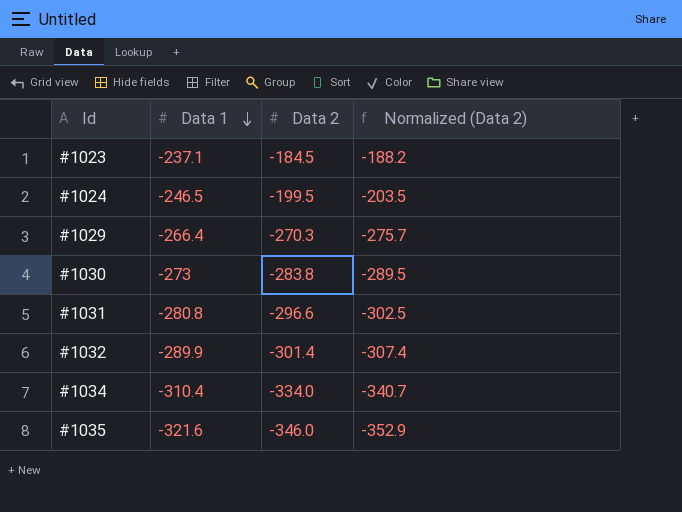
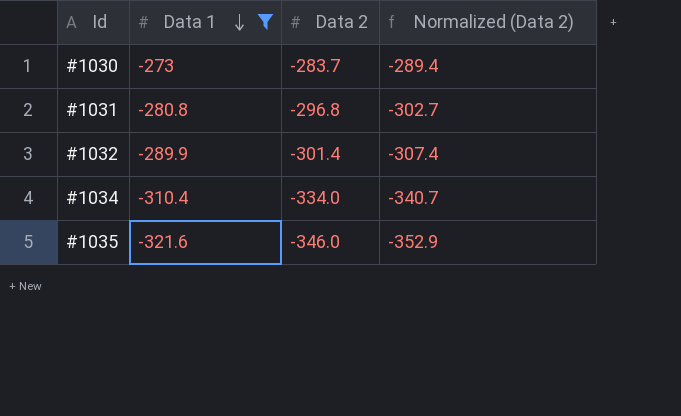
filter: none -> Data 1 <= -273
#1030 | Data 2: -283.8 -> -283.7
#1030 | Normalized (Data 2): -289.5 -> -289.4
#1031 | Data 2: -296.6 -> -296.8
#1031 | Normalized (Data 2): -302.5 -> -302.7

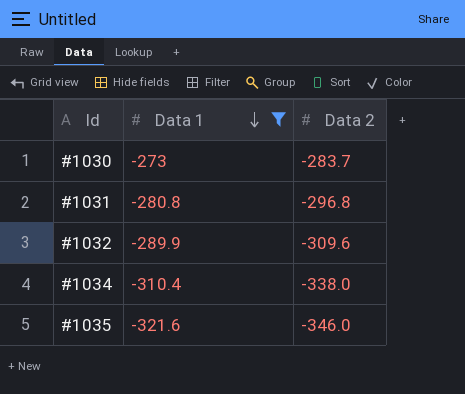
column Normalized (Data 2) | formula: [Data 2] * 1.02 -> none
#1032 | Data 2: -301.4 -> -309.6
#1034 | Data 2: -334.0 -> -338.0

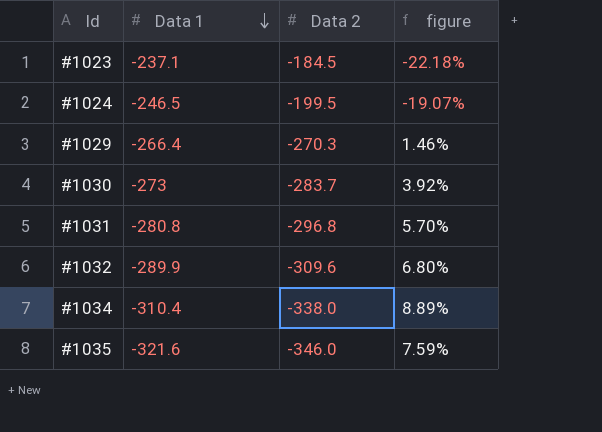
filter: Data 1 <= -273 -> none
column figure | formula: none -> ([Data 2] - [Data 1]) / [Data 1]

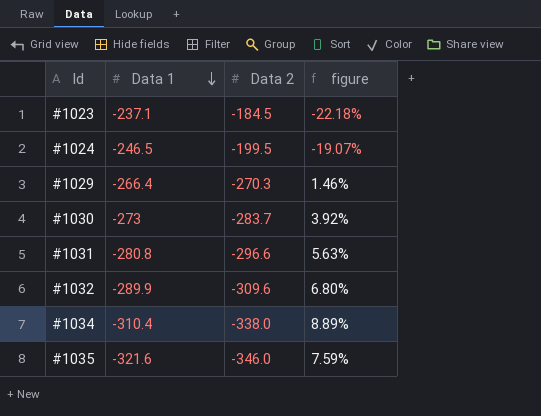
#1031 | Data 2: -296.8 -> -296.6
#1031 | figure: 5.70% -> 5.63%

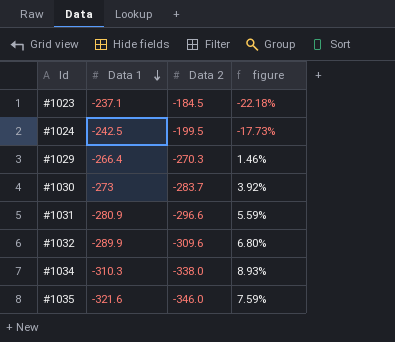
#1024 | Data 1: -246.5 -> -242.5
#1024 | figure: -19.07% -> -17.73%
#1031 | Data 1: -280.8 -> -280.9
#1031 | figure: 5.63% -> 5.59%
#1034 | Data 1: -310.4 -> -310.3
#1034 | figure: 8.89% -> 8.93%

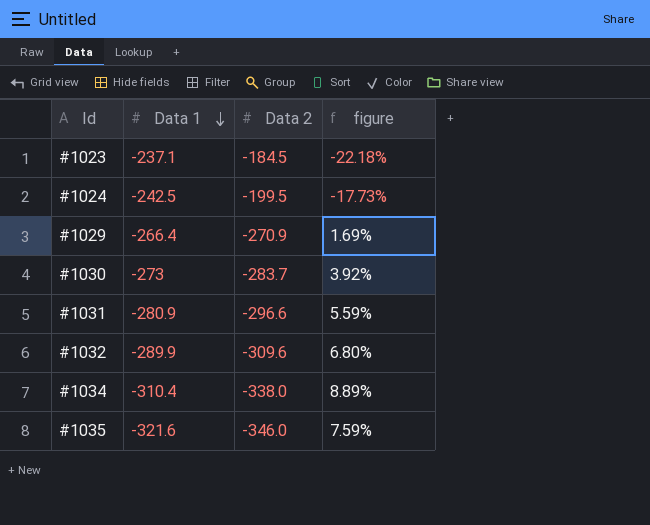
#1029 | Data 2: -270.3 -> -270.9
#1029 | figure: 1.46% -> 1.69%
#1034 | Data 1: -310.3 -> -310.4
#1034 | figure: 8.93% -> 8.89%

